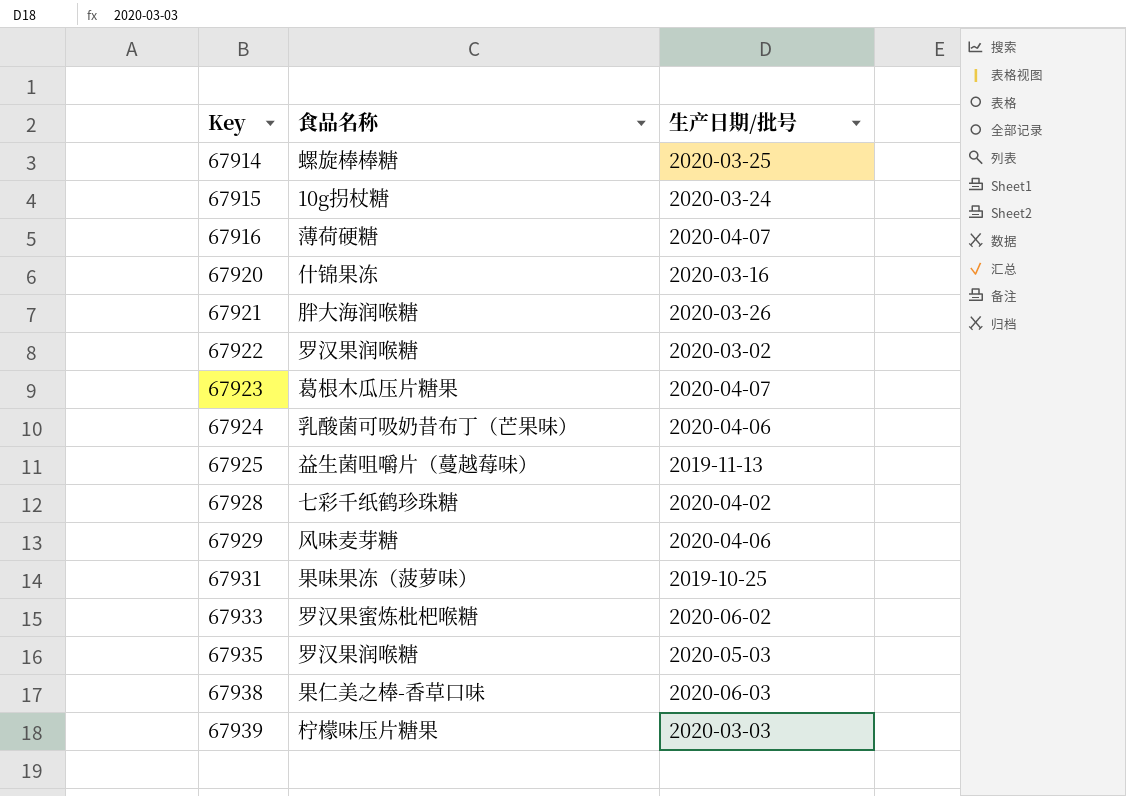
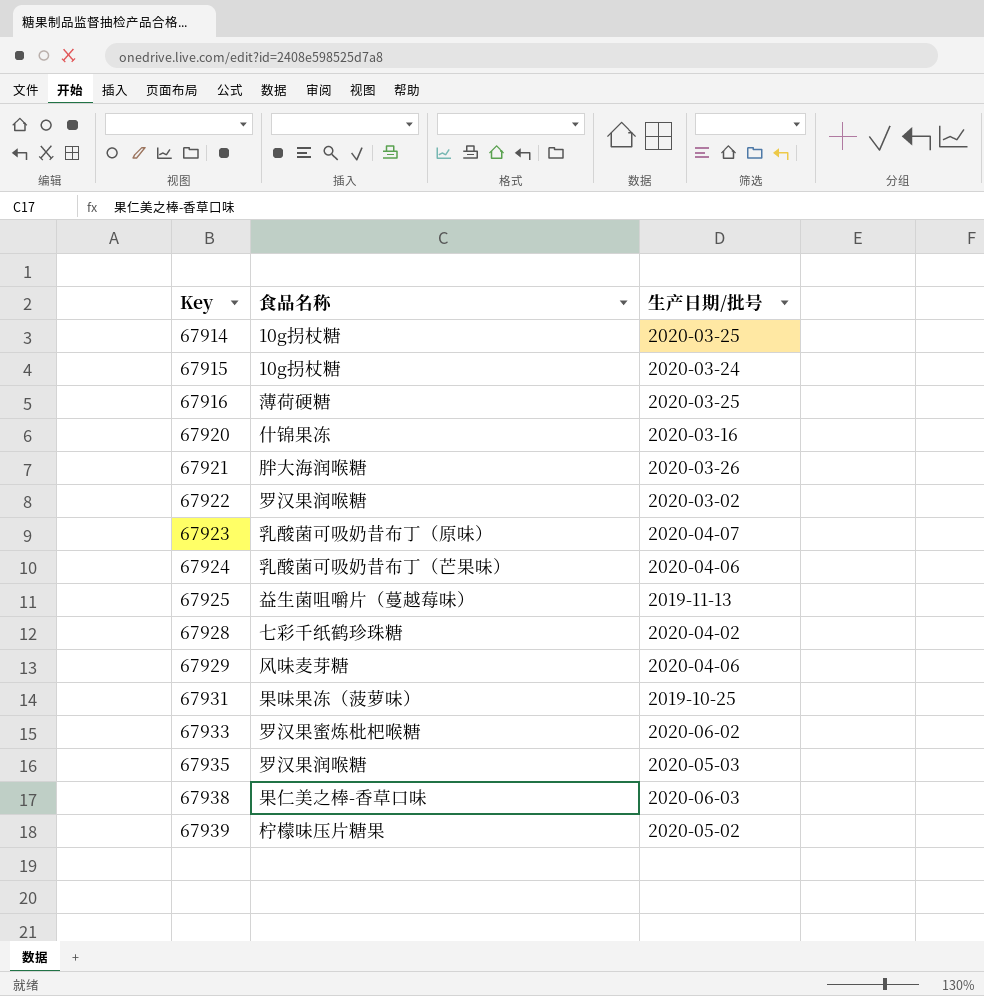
67914 | 食品名称: 螺旋棒棒糖 -> 10g拐杖糖
67916 | 生产日期/批号: 2020-04-07 -> 2020-03-25
67923 | 食品名称: 葛根木瓜压片糖果 -> 乳酸菌可吸奶昔布丁（原味）
67939 | 生产日期/批号: 2020-03-03 -> 2020-05-02

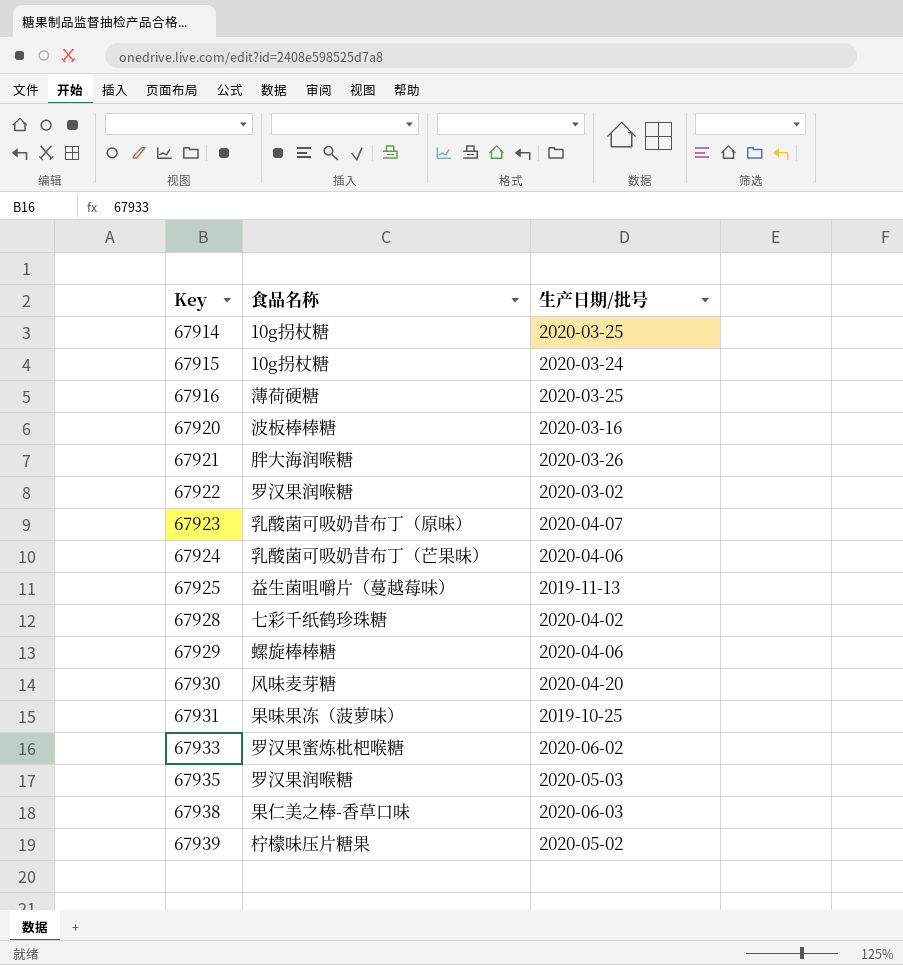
67920 | 食品名称: 什锦果冻 -> 波板棒棒糖
67929 | 食品名称: 风味麦芽糖 -> 螺旋棒棒糖
row 67930: none -> 风味麦芽糖 | 2020-04-20

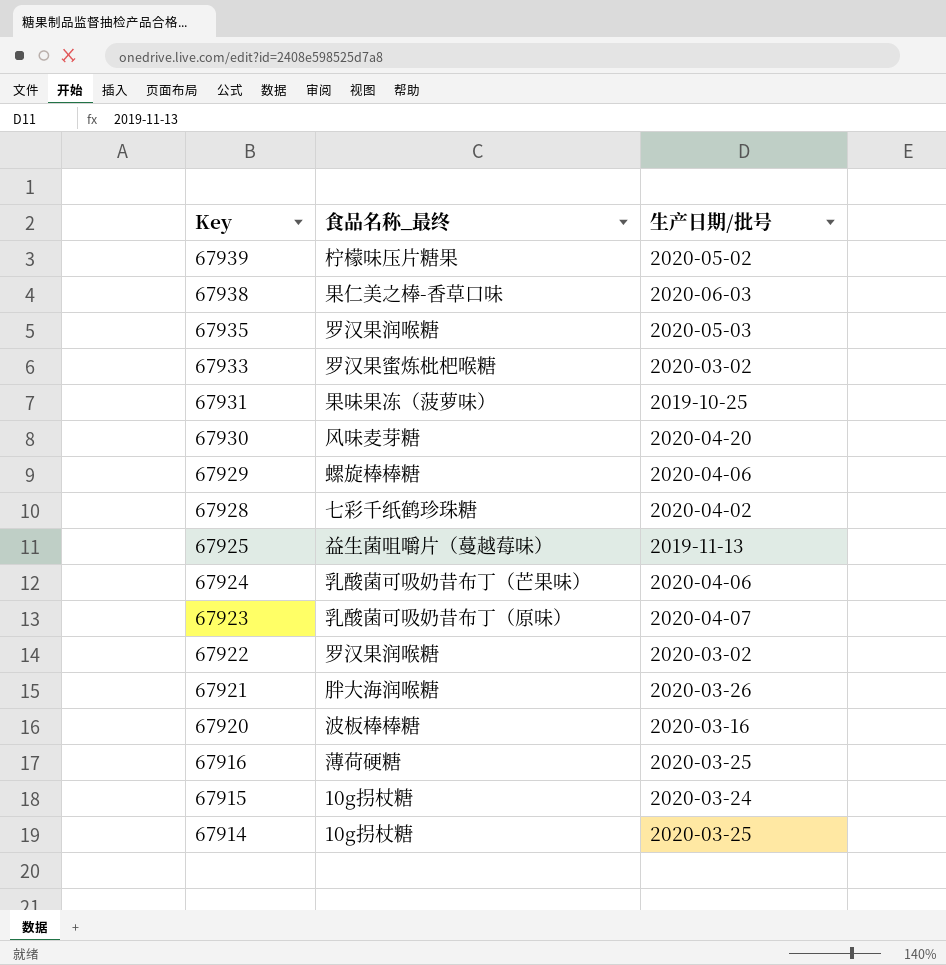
row order: Key ascending -> Key descending
column name: 食品名称 -> 食品名称_最终
67933 | 生产日期/批号: 2020-06-02 -> 2020-03-02

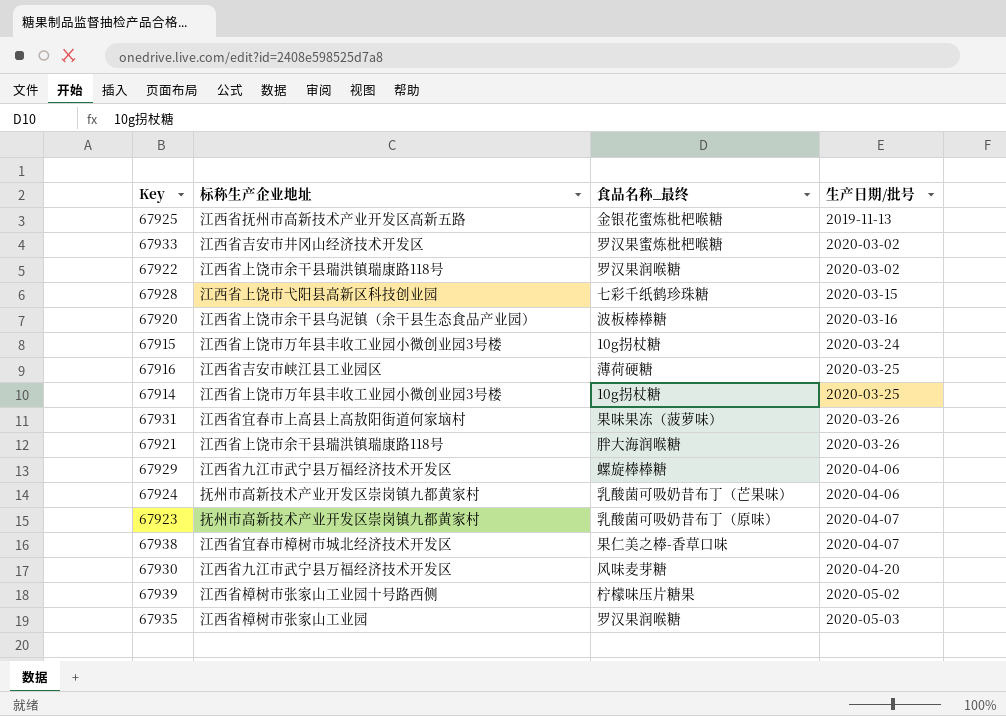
row order: Key descending -> 生产日期/批号 ascending
column 标称生产企业地址 | position: none -> 2
67925 | 食品名称_最终: 益生菌咀嚼片（蔓越莓味） -> 金银花蜜炼枇杷喉糖
67928 | 生产日期/批号: 2020-04-02 -> 2020-03-15
67931 | 生产日期/批号: 2019-10-25 -> 2020-03-26
67938 | 生产日期/批号: 2020-06-03 -> 2020-04-07

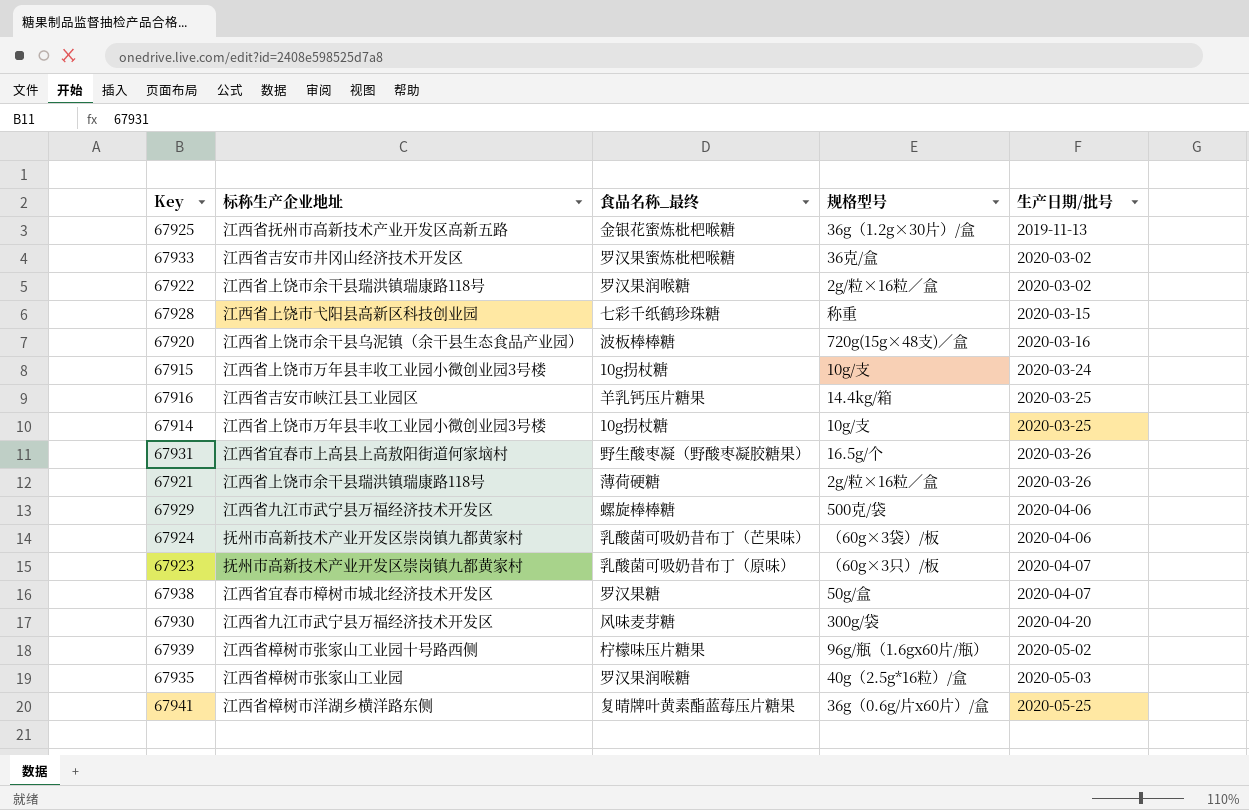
column 规格型号 | position: none -> 4
67916 | 食品名称_最终: 薄荷硬糖 -> 羊乳钙压片糖果
67931 | 食品名称_最终: 果味果冻（菠萝味） -> 野生酸枣凝（野酸枣凝胶糖果）
67921 | 食品名称_最终: 胖大海润喉糖 -> 薄荷硬糖
67938 | 食品名称_最终: 果仁美之棒-香草口味 -> 罗汉果糖
row 67941: none -> 江西省樟树市洋湖乡横洋路东侧 | 复晴牌叶黄素酯蓝莓压片糖果 | 36g（0.6g/片x60片）/盒 | 2020-05-25

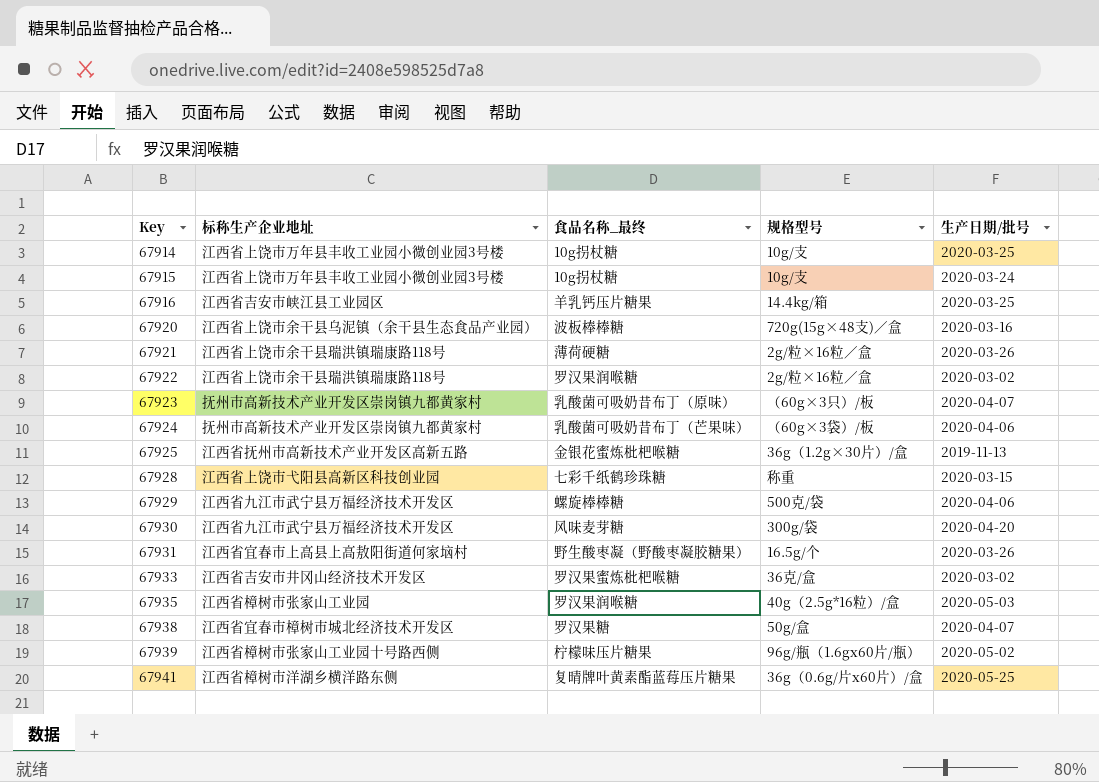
row order: 生产日期/批号 ascending -> Key ascending

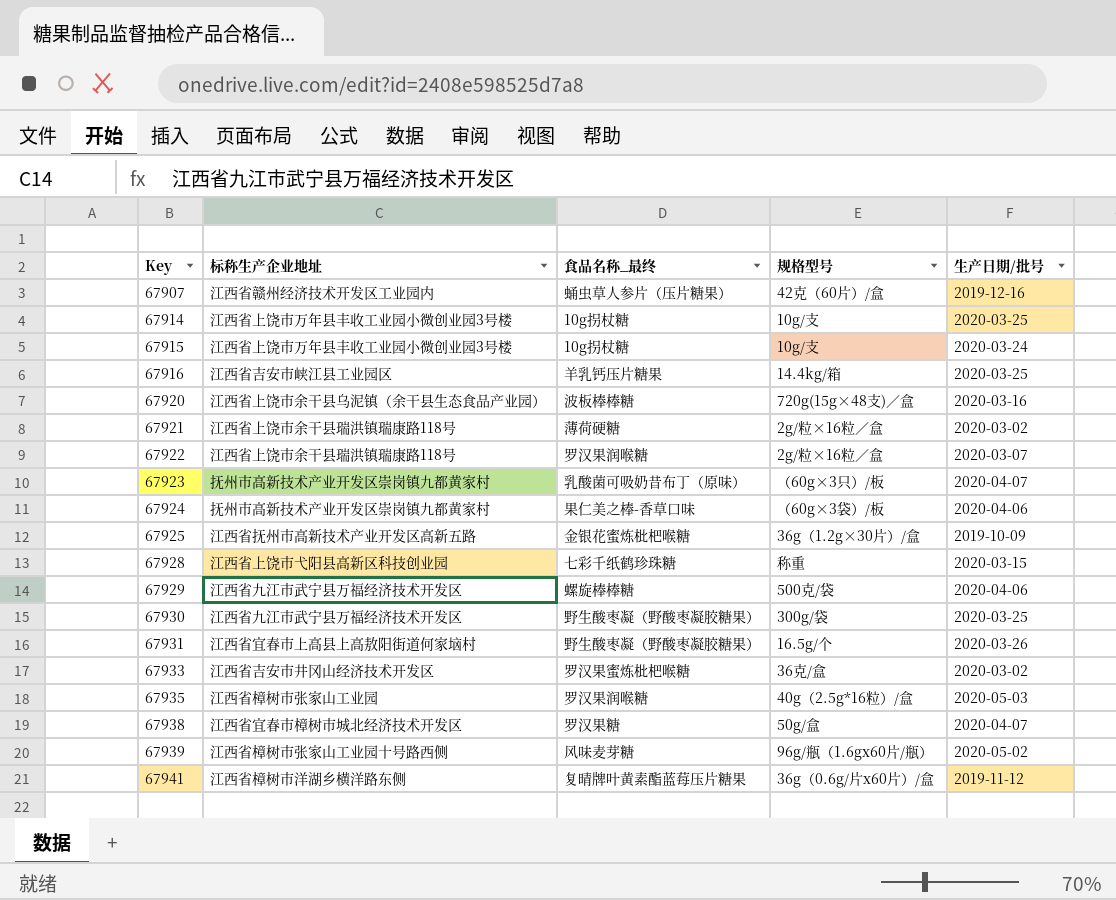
row 67907: none -> 江西省赣州经济技术开发区工业园内 | 蛹虫草人参片（压片糖果） | 42克（60片）/盒 | 2019-12-16
67921 | 生产日期/批号: 2020-03-26 -> 2020-03-02
67922 | 生产日期/批号: 2020-03-02 -> 2020-03-07
67924 | 食品名称_最终: 乳酸菌可吸奶昔布丁（芒果味） -> 果仁美之棒-香草口味
67925 | 生产日期/批号: 2019-11-13 -> 2019-10-09
67930 | 食品名称_最终: 风味麦芽糖 -> 野生酸枣凝（野酸枣凝胶糖果）
67930 | 生产日期/批号: 2020-04-20 -> 2020-03-25
67939 | 食品名称_最终: 柠檬味压片糖果 -> 风味麦芽糖
67941 | 生产日期/批号: 2020-05-25 -> 2019-11-12

